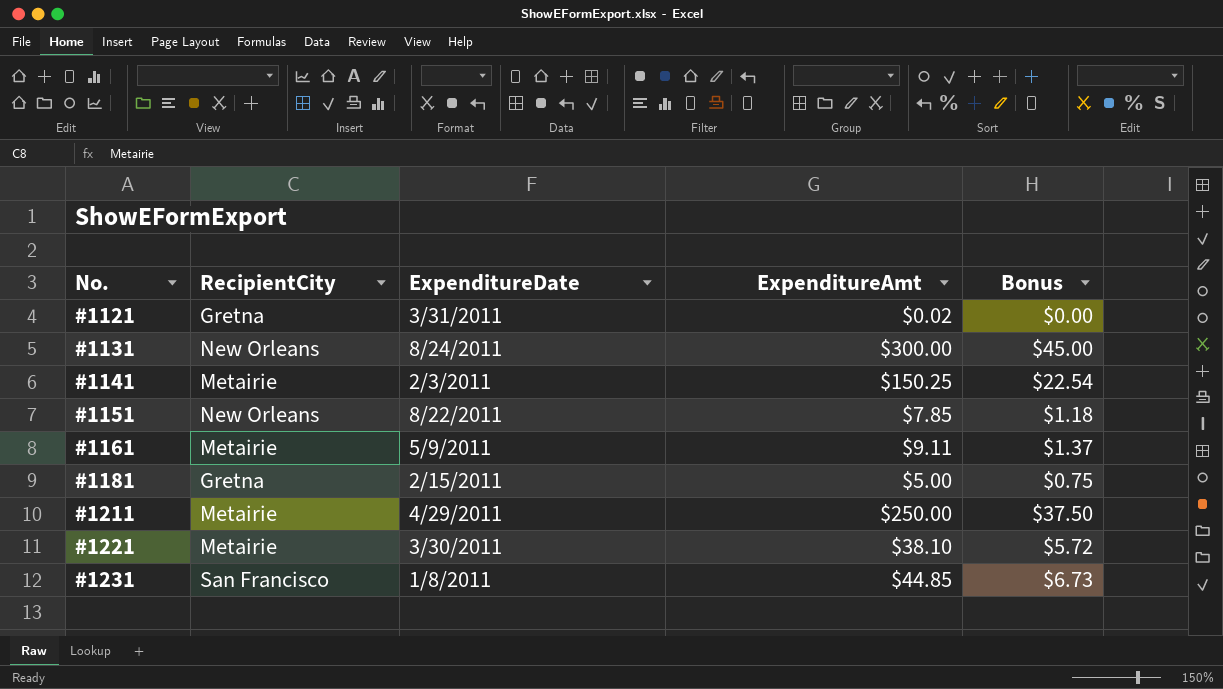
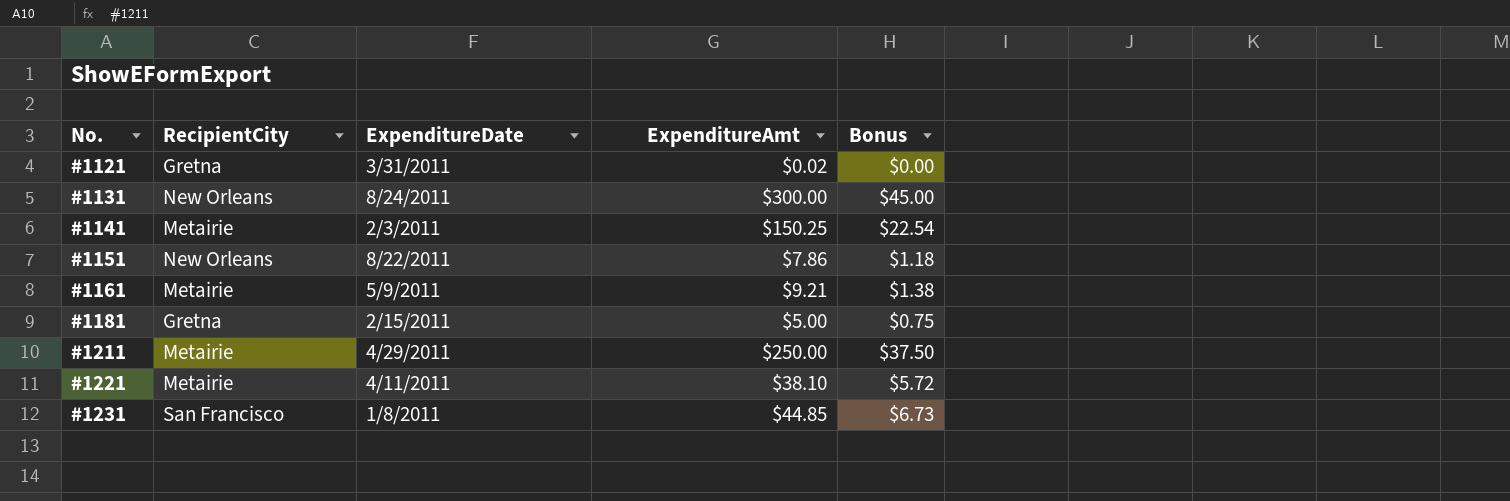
#1151 | ExpenditureAmt: $7.85 -> $7.86
#1161 | ExpenditureAmt: $9.11 -> $9.21
#1161 | Bonus: $1.37 -> $1.38
#1221 | ExpenditureDate: 3/30/2011 -> 4/11/2011

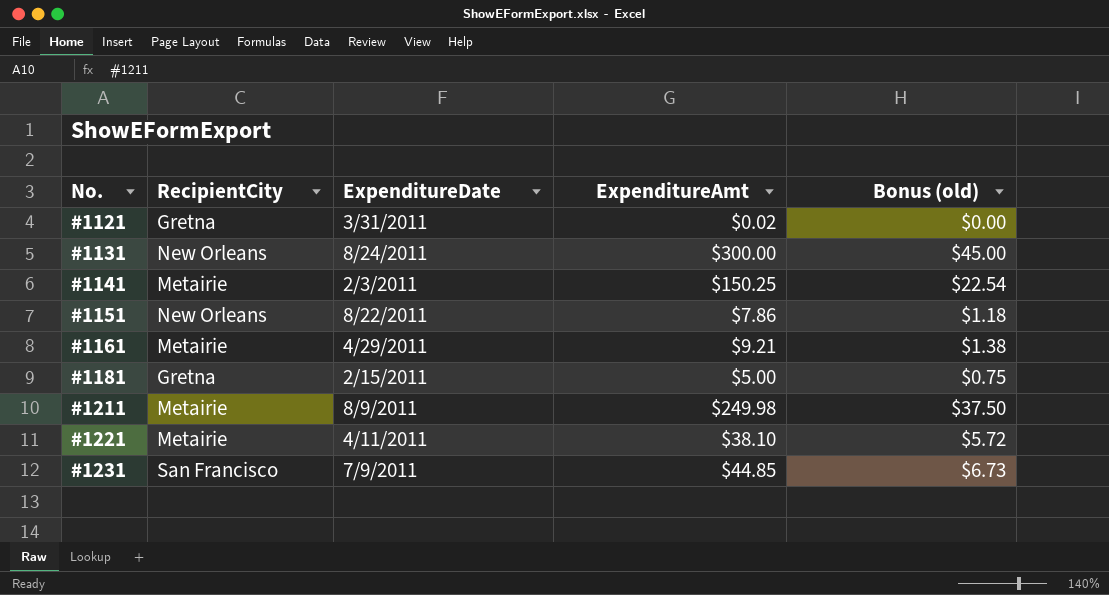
column name: Bonus -> Bonus (old)
#1161 | ExpenditureDate: 5/9/2011 -> 4/29/2011
#1211 | ExpenditureDate: 4/29/2011 -> 8/9/2011
#1211 | ExpenditureAmt: $250.00 -> $249.98
#1231 | ExpenditureDate: 1/8/2011 -> 7/9/2011

